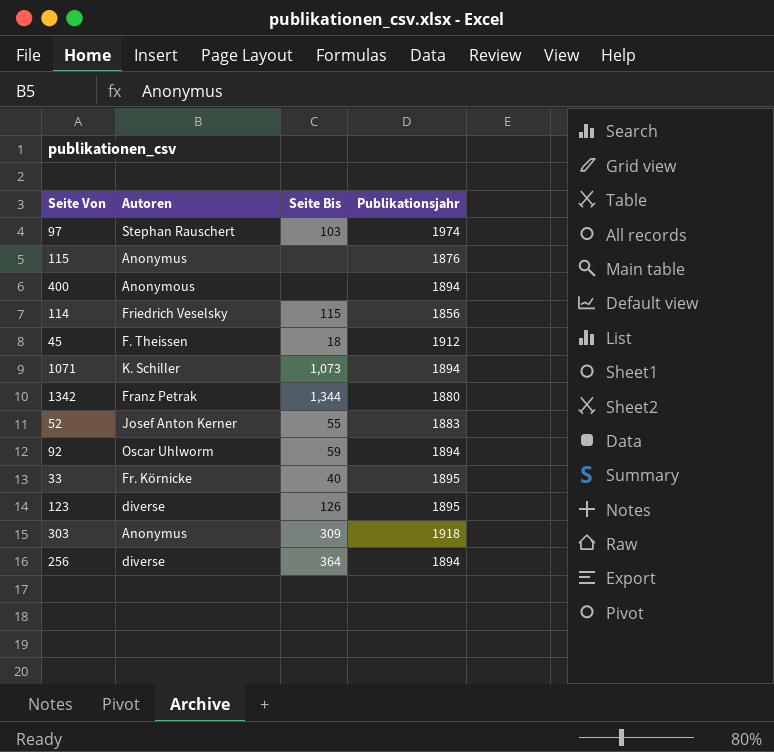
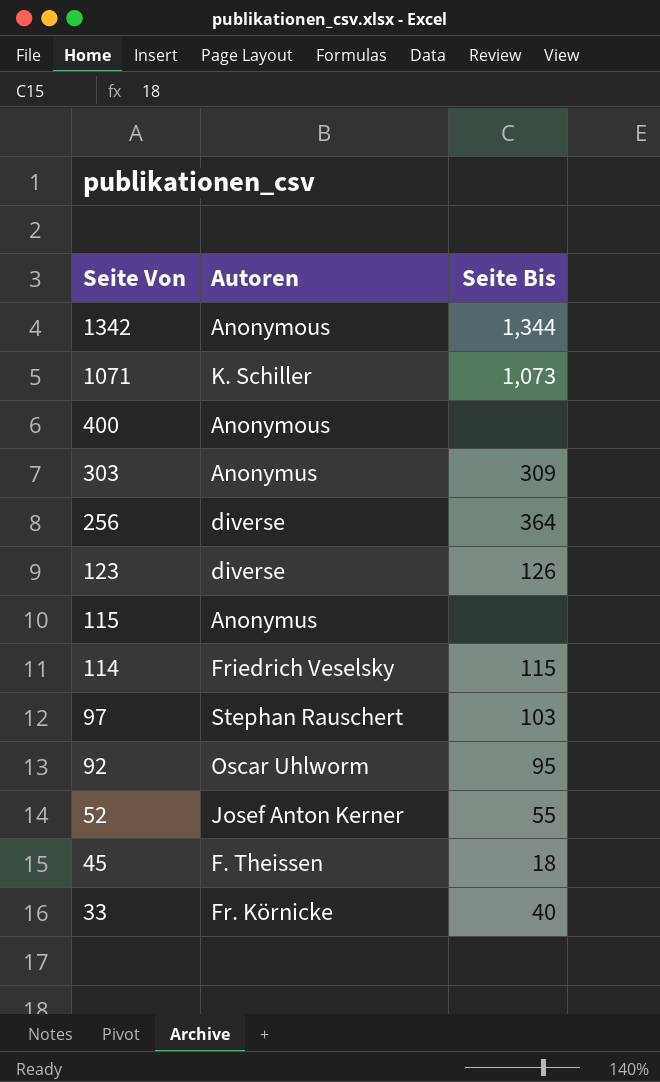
row order: none -> Seite Von descending
column Publikationsjahr | position: 4 -> none
1342 | Autoren: Franz Petrak -> Anonymous
92 | Seite Bis: 59 -> 95

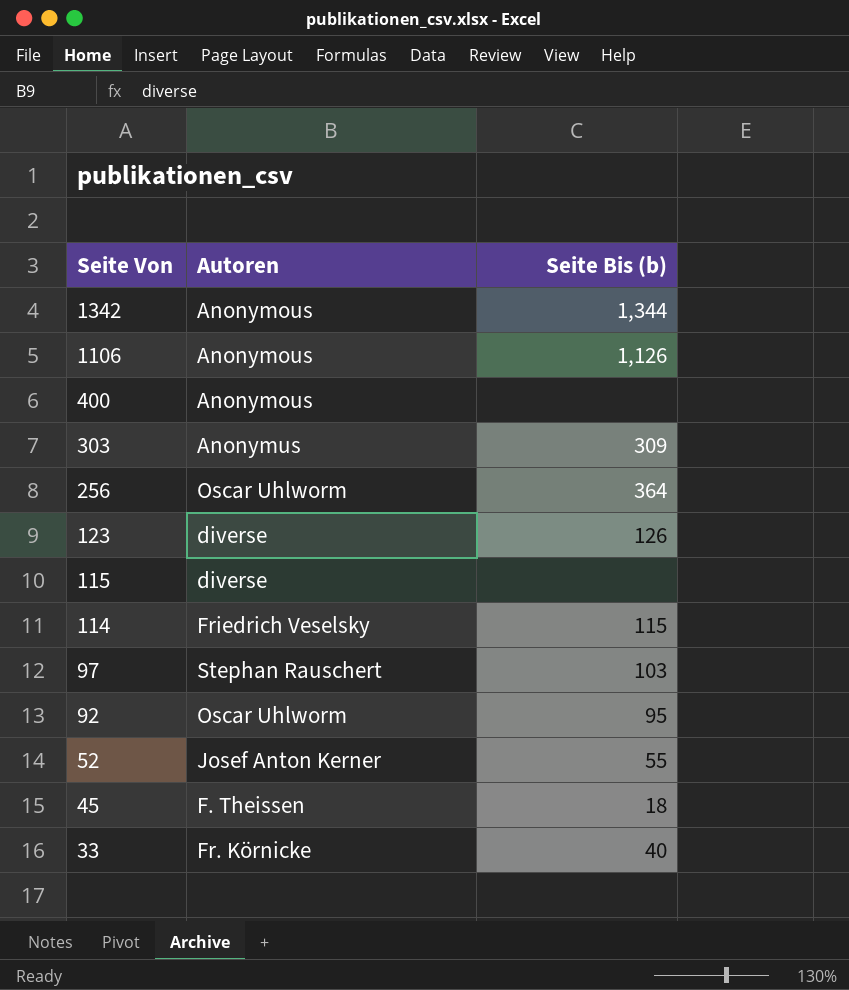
column name: Seite Bis -> Seite Bis (b)
row 1071: K. Schiller | 1,073 -> none
row 1106: none -> Anonymous | 1,126
256 | Autoren: diverse -> Oscar Uhlworm
115 | Autoren: Anonymus -> diverse

